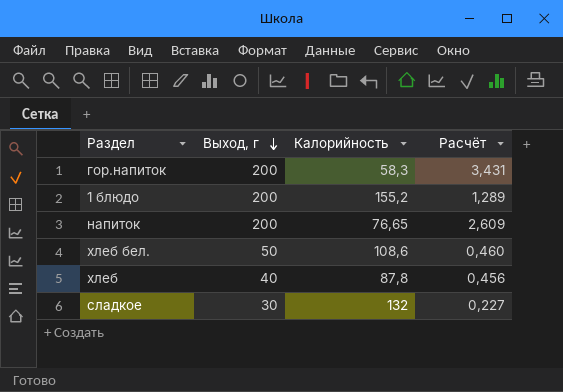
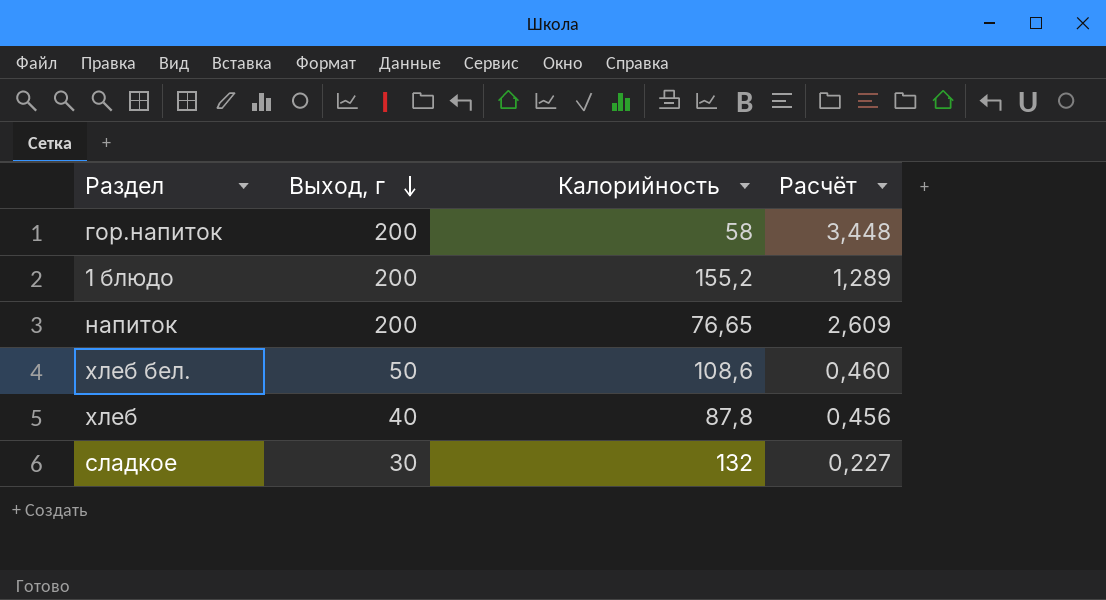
гор.напиток | Калорийность: 58,3 -> 58
гор.напиток | Расчёт: 3,431 -> 3,448

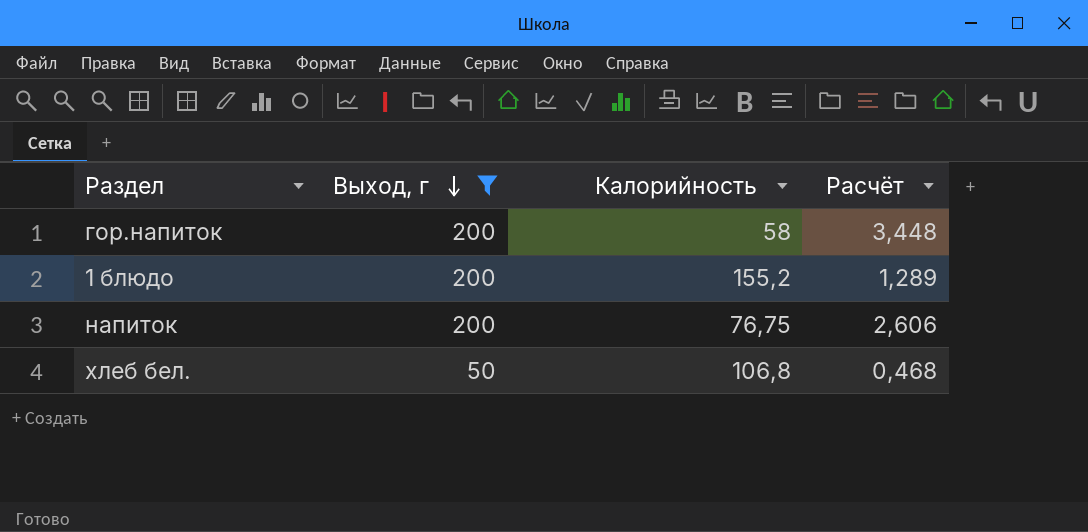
filter: none -> Выход, г >= 50
напиток | Калорийность: 76,65 -> 76,75
напиток | Расчёт: 2,609 -> 2,606
хлеб бел. | Калорийность: 108,6 -> 106,8
хлеб бел. | Расчёт: 0,460 -> 0,468

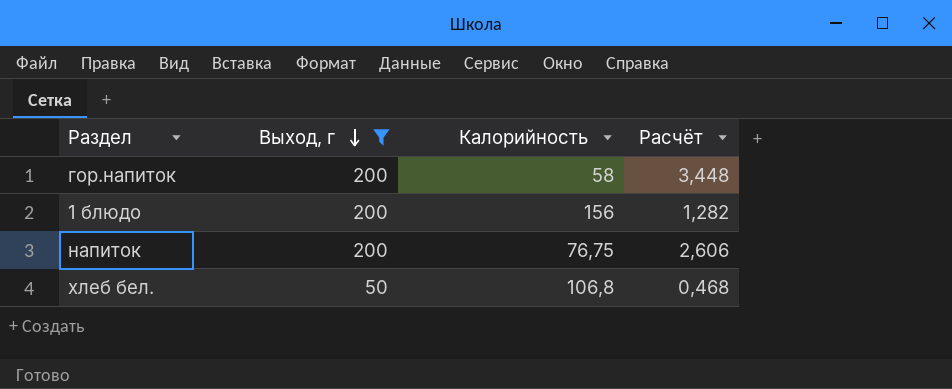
1 блюдо | Калорийность: 155,2 -> 156
1 блюдо | Расчёт: 1,289 -> 1,282

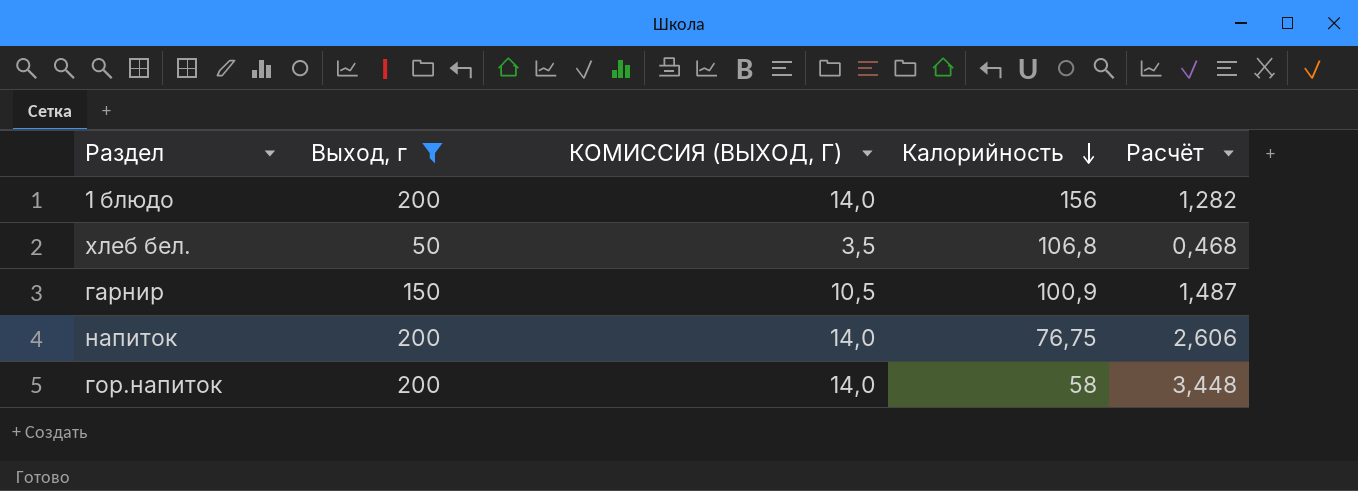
row order: Выход, г descending -> Калорийность descending
column КОМИССИЯ (ВЫХОД, Г) | formula: none -> [Выход, г] * 0,07
row гарнир: none -> 150 | 10,5 | 100,9 | 1,487

